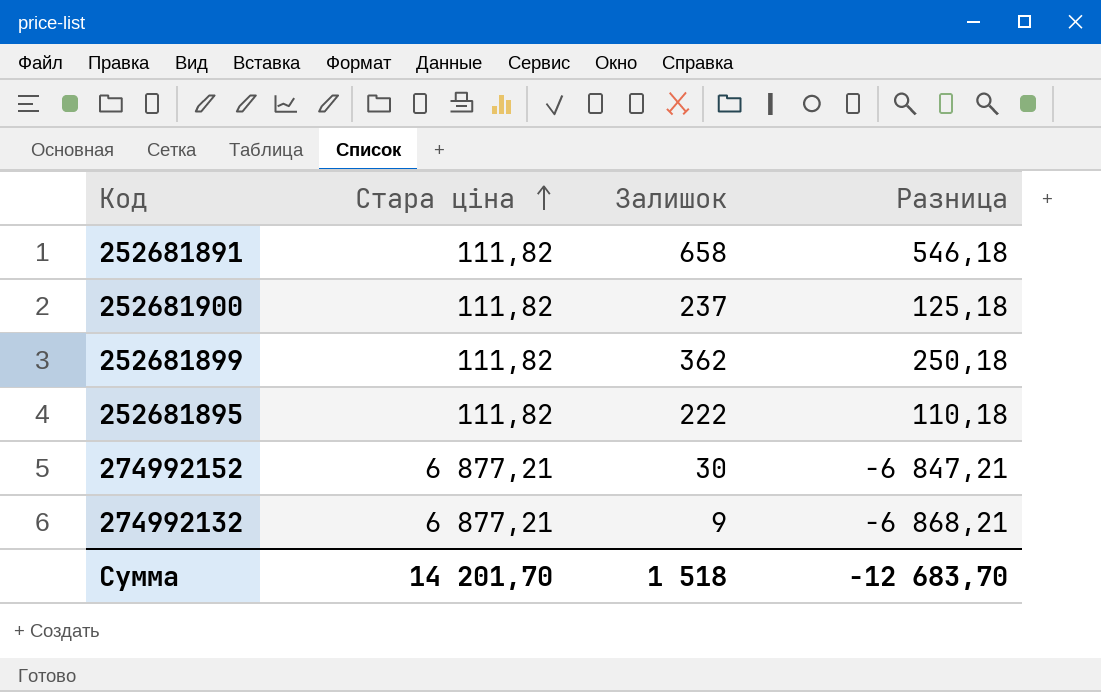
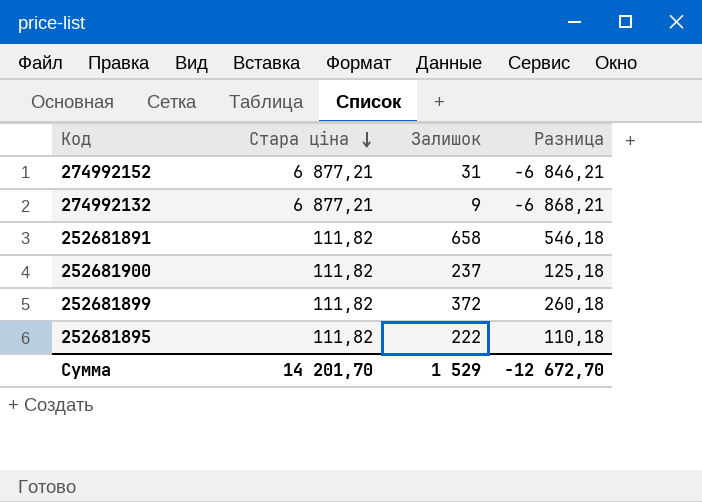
row order: Стара ціна ascending -> Стара ціна descending
274992152 | Залишок: 30 -> 31
274992152 | Разница: -6 847,21 -> -6 846,21
252681899 | Залишок: 362 -> 372
252681899 | Разница: 250,18 -> 260,18
Сумма | Залишок: 1 518 -> 1 529
Сумма | Разница: -12 683,70 -> -12 672,70

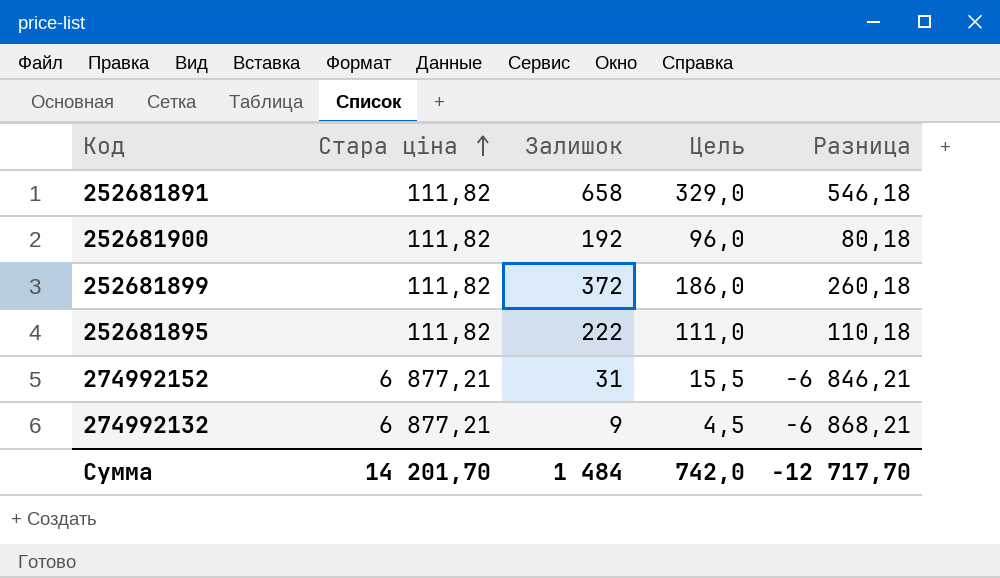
row order: Стара ціна descending -> Стара ціна ascending
column Цель | formula: none -> [Залишок] * 0,5
252681900 | Залишок: 237 -> 192
252681900 | Разница: 125,18 -> 80,18
Сумма | Залишок: 1 529 -> 1 484
Сумма | Разница: -12 672,70 -> -12 717,70

